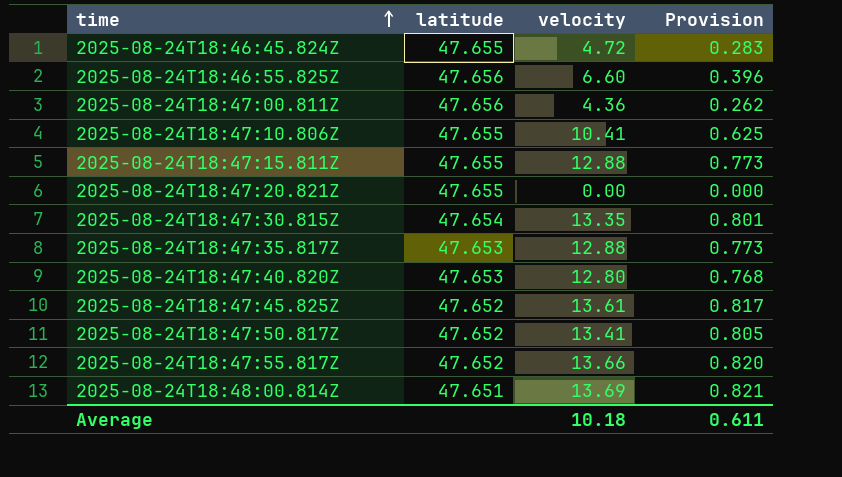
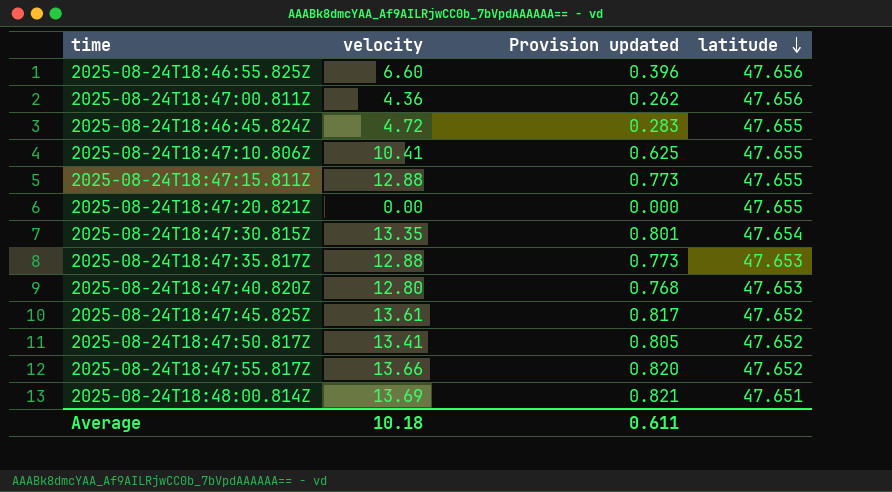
row order: time ascending -> latitude descending
column name: Provision -> Provision updated
column latitude | position: 2 -> 4

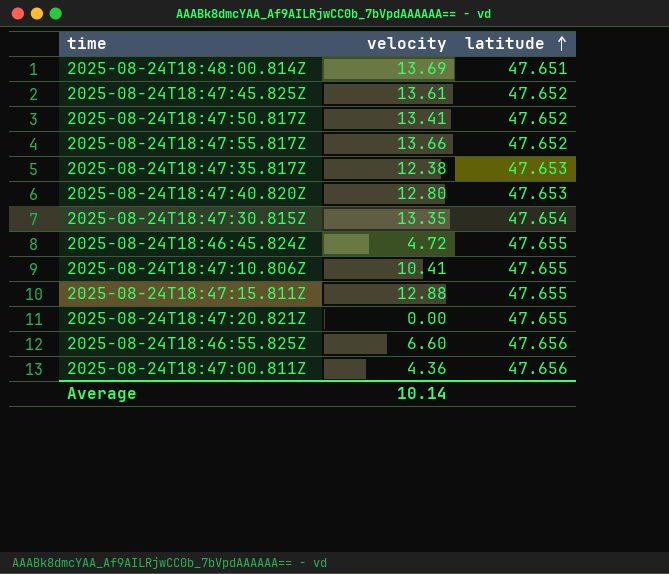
row order: latitude descending -> latitude ascending
column Provision updated | formula: [velocity] * 0.06 -> none
2025-08-24T18:47:35.817Z | velocity: 12.88 -> 12.38
Average | velocity: 10.18 -> 10.14

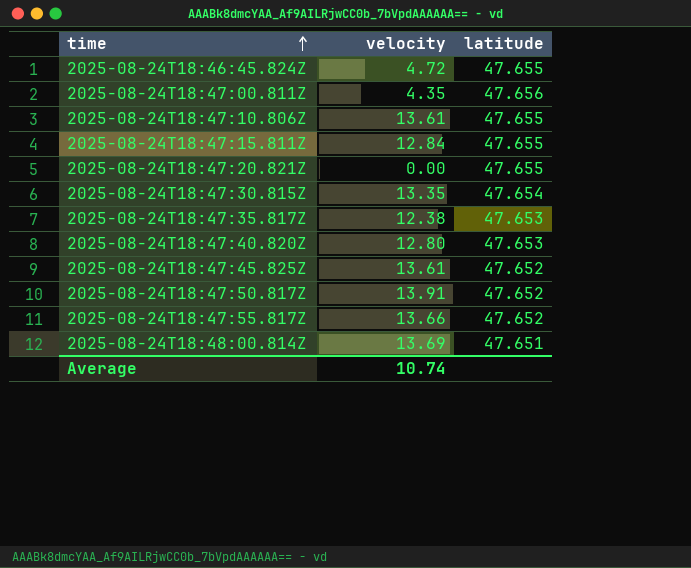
row order: latitude ascending -> time ascending
row 2025-08-24T18:46:55.825Z: 6.60 | 47.656 -> none
2025-08-24T18:47:00.811Z | velocity: 4.36 -> 4.35
2025-08-24T18:47:10.806Z | velocity: 10.41 -> 13.61
2025-08-24T18:47:15.811Z | velocity: 12.88 -> 12.84
2025-08-24T18:47:50.817Z | velocity: 13.41 -> 13.91
Average | velocity: 10.14 -> 10.74

